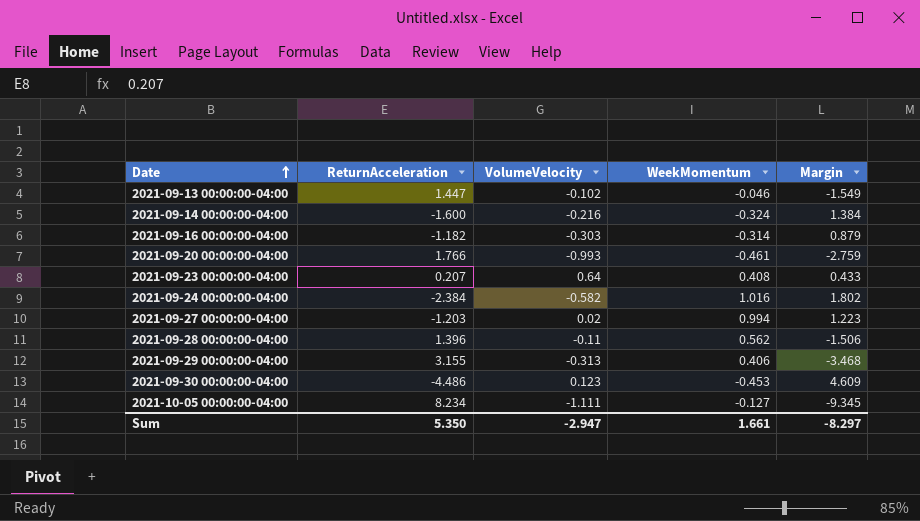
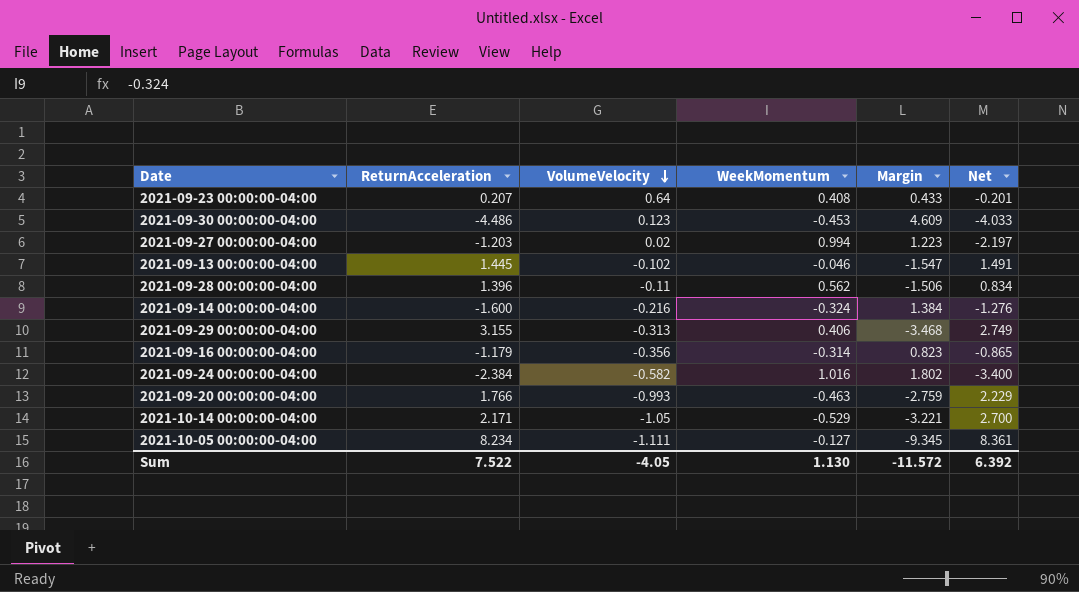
row order: Date ascending -> VolumeVelocity descending
column Net | formula: none -> [ReturnAcceleration] - [WeekMomentum]
2021-09-13 00:00:00-04:00 | ReturnAcceleration: 1.447 -> 1.445
2021-09-13 00:00:00-04:00 | Margin: -1.549 -> -1.547
2021-09-16 00:00:00-04:00 | ReturnAcceleration: -1.182 -> -1.179
2021-09-16 00:00:00-04:00 | VolumeVelocity: -0.303 -> -0.356
2021-09-16 00:00:00-04:00 | Margin: 0.879 -> 0.823
2021-09-20 00:00:00-04:00 | WeekMomentum: -0.461 -> -0.463
row 2021-10-14 00:00:00-04:00: none -> 2.171 | -1.05 | -0.529 | -3.221 | 2.700
Sum | ReturnAcceleration: 5.350 -> 7.522
Sum | VolumeVelocity: -2.947 -> -4.05
Sum | WeekMomentum: 1.661 -> 1.130
Sum | Margin: -8.297 -> -11.572

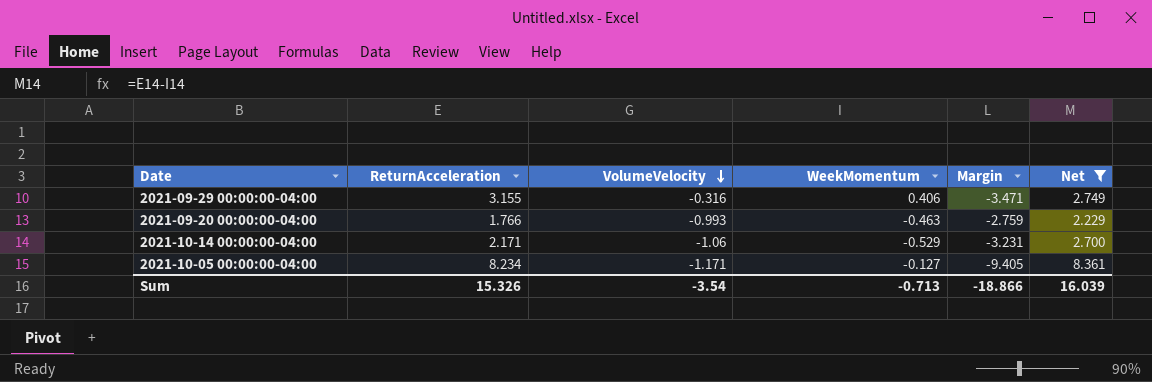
filter: none -> Net >= 2.229
2021-09-29 00:00:00-04:00 | VolumeVelocity: -0.313 -> -0.316
2021-09-29 00:00:00-04:00 | Margin: -3.468 -> -3.471
2021-10-14 00:00:00-04:00 | VolumeVelocity: -1.05 -> -1.06
2021-10-14 00:00:00-04:00 | Margin: -3.221 -> -3.231
2021-10-05 00:00:00-04:00 | VolumeVelocity: -1.111 -> -1.171
2021-10-05 00:00:00-04:00 | Margin: -9.345 -> -9.405
Sum | ReturnAcceleration: 7.522 -> 15.326
Sum | VolumeVelocity: -4.05 -> -3.54
Sum | WeekMomentum: 1.130 -> -0.713
Sum | Margin: -11.572 -> -18.866
Sum | Net: 6.392 -> 16.039

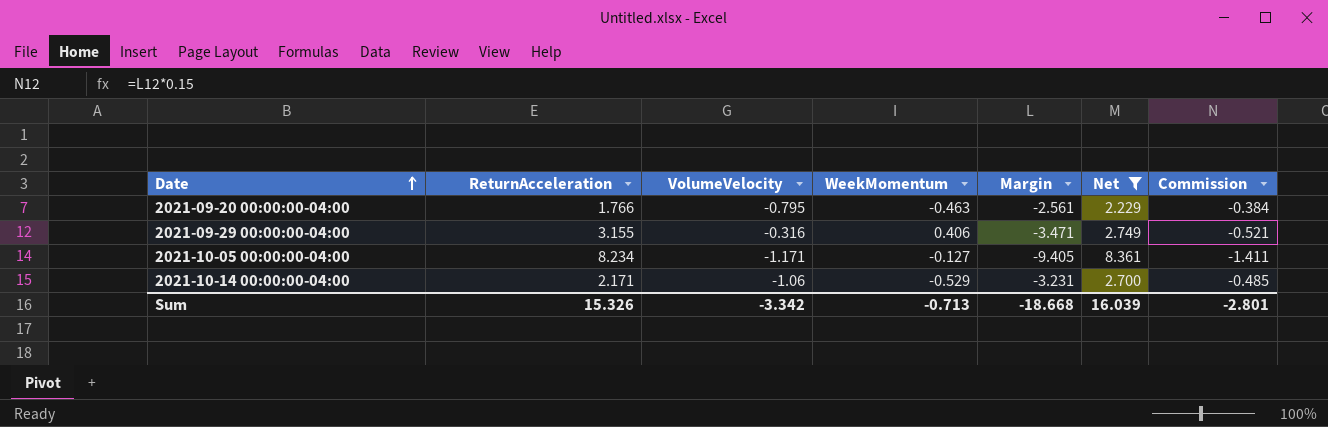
row order: VolumeVelocity descending -> Date ascending
column Commission | formula: none -> [Margin] * 0.15
2021-09-20 00:00:00-04:00 | VolumeVelocity: -0.993 -> -0.795
2021-09-20 00:00:00-04:00 | Margin: -2.759 -> -2.561
Sum | VolumeVelocity: -3.54 -> -3.342
Sum | Margin: -18.866 -> -18.668

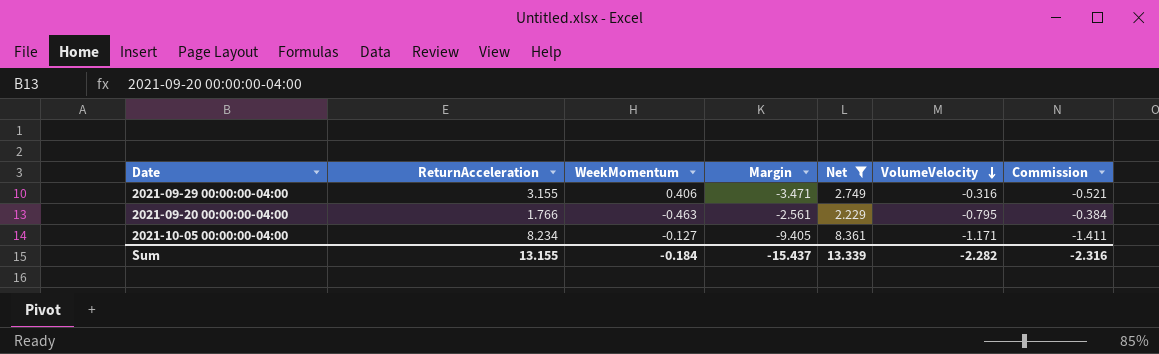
row order: Date ascending -> VolumeVelocity descending
column VolumeVelocity | position: 3 -> 6
row 2021-10-14 00:00:00-04:00: 2.171 | -1.06 | -0.529 | -3.231 | 2.700 | -0.485 -> none
Sum | ReturnAcceleration: 15.326 -> 13.155
Sum | WeekMomentum: -0.713 -> -0.184
Sum | Margin: -18.668 -> -15.437
Sum | Net: 16.039 -> 13.339
Sum | VolumeVelocity: -3.342 -> -2.282
Sum | Commission: -2.801 -> -2.316

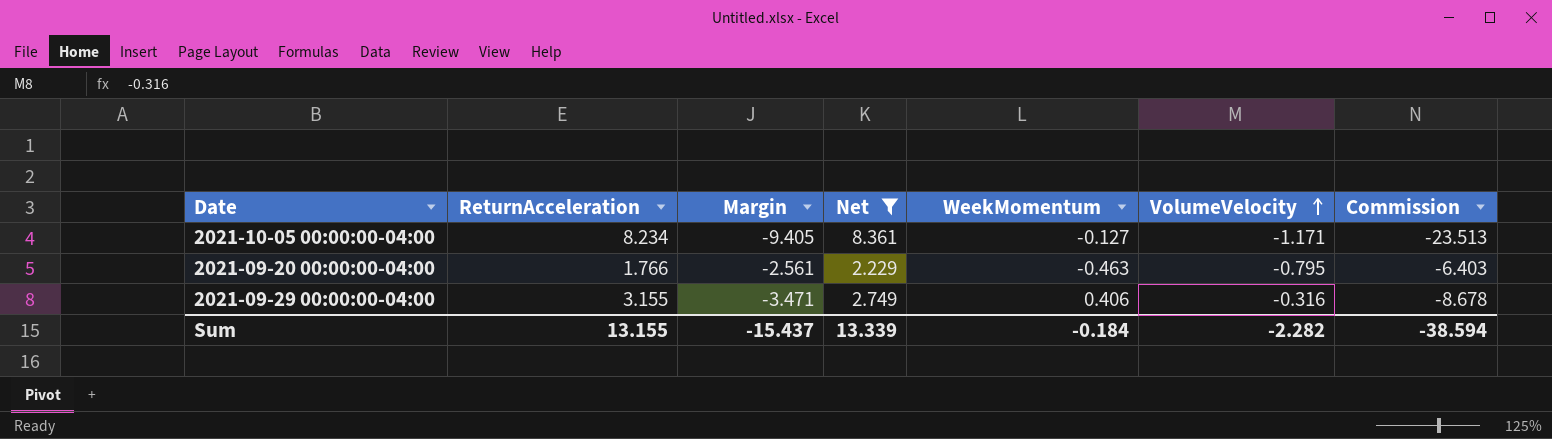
row order: VolumeVelocity descending -> VolumeVelocity ascending
column WeekMomentum | position: 3 -> 5
column Commission | formula: [Margin] * 0.15 -> [Margin] * 2.5
Sum | Commission: -2.316 -> -38.594

